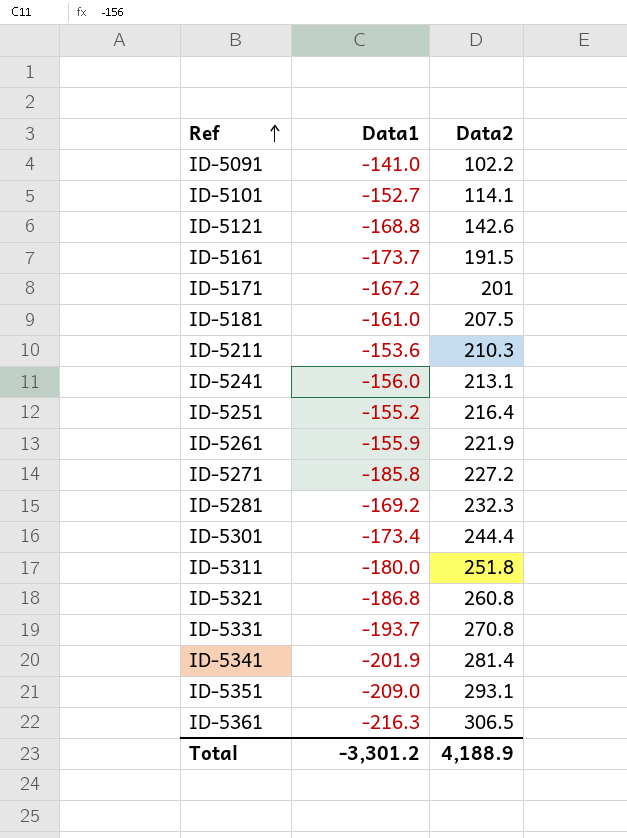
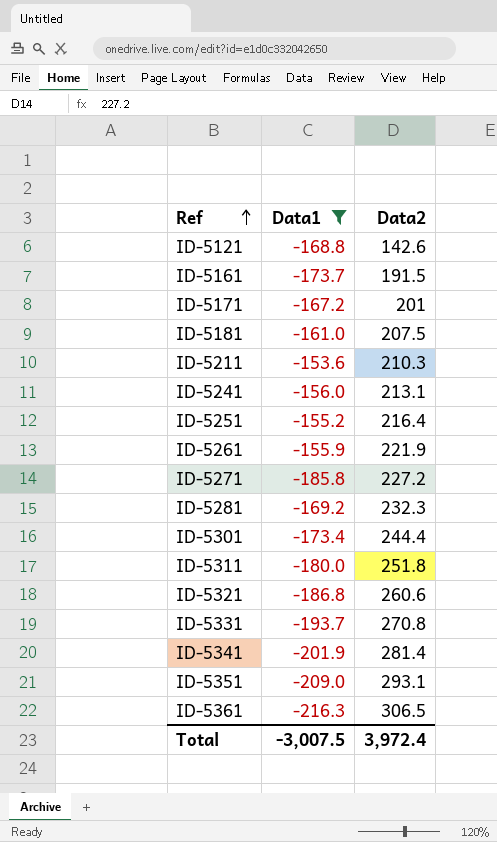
filter: none -> Data1 <= -153.6
ID-5321 | Data2: 260.8 -> 260.6
Total | Data1: -3,301.2 -> -3,007.5
Total | Data2: 4,188.9 -> 3,972.4

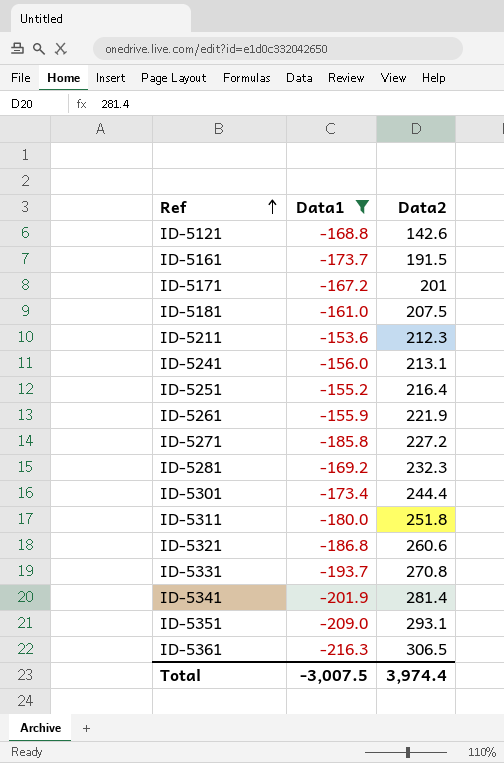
ID-5211 | Data2: 210.3 -> 212.3
Total | Data2: 3,972.4 -> 3,974.4

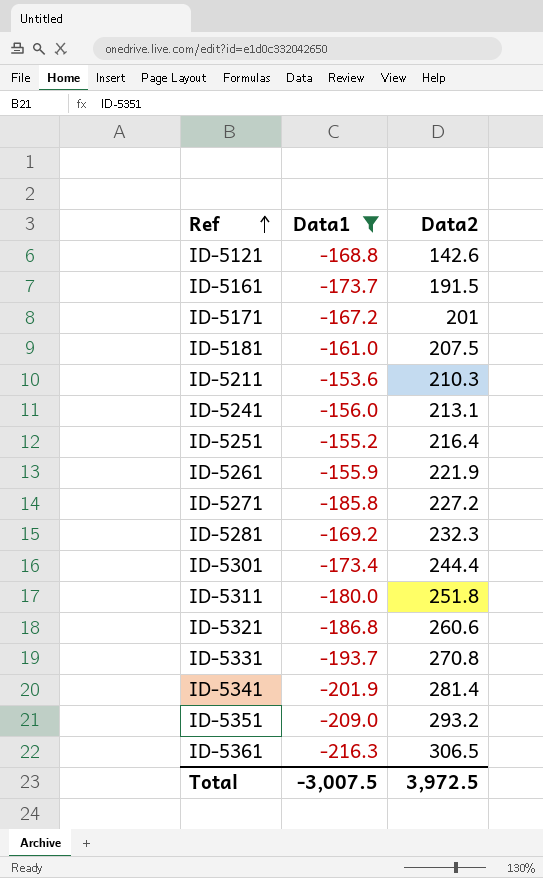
ID-5211 | Data2: 212.3 -> 210.3
ID-5351 | Data2: 293.1 -> 293.2
Total | Data2: 3,974.4 -> 3,972.5

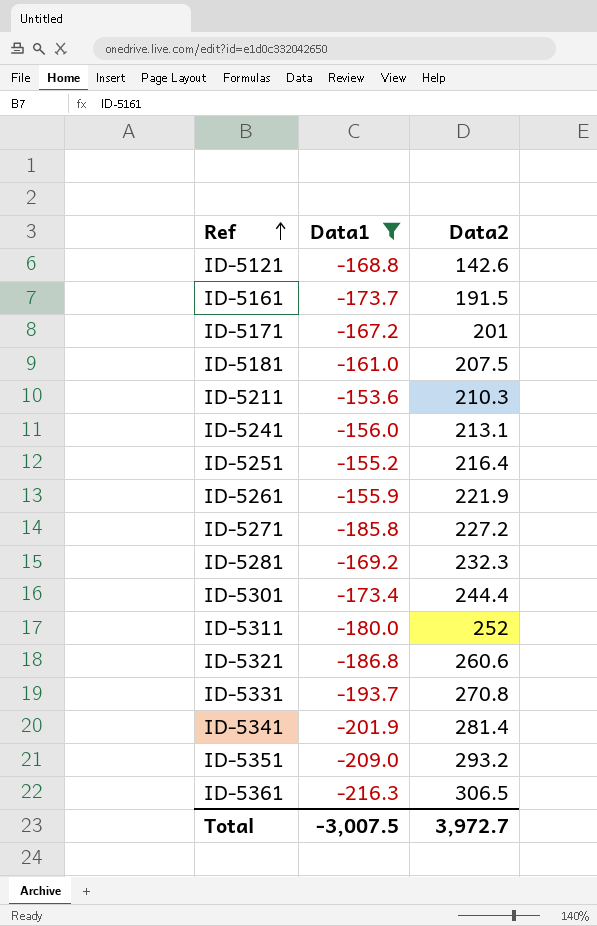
ID-5311 | Data2: 251.8 -> 252
Total | Data2: 3,972.5 -> 3,972.7

